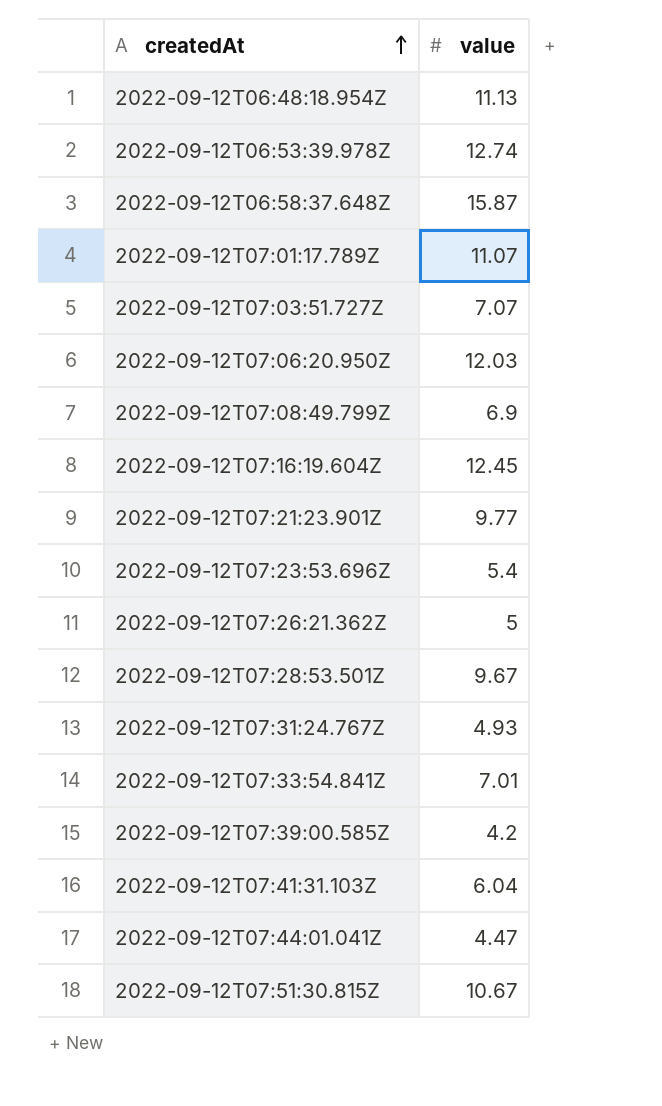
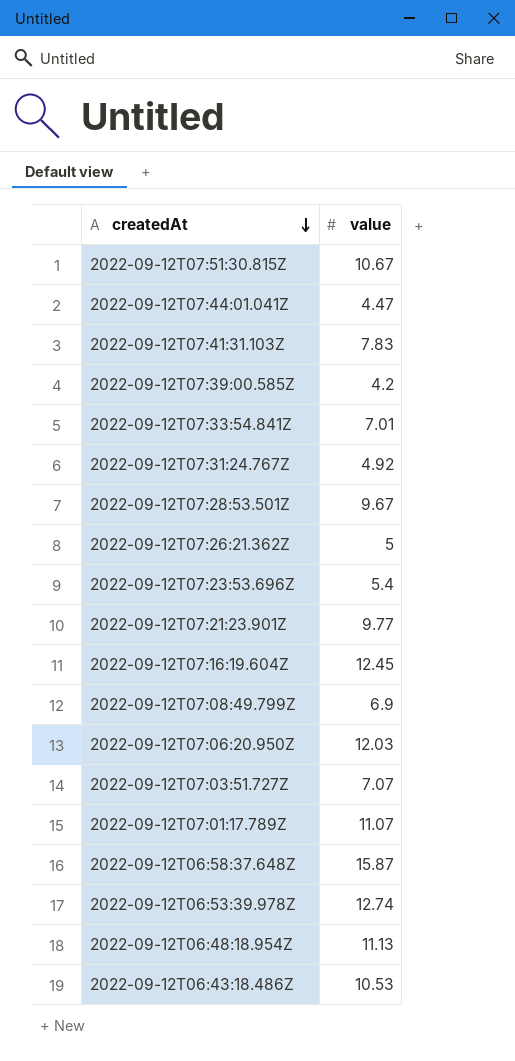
row order: createdAt ascending -> createdAt descending
2022-09-12T07:41:31.103Z | value: 6.04 -> 7.83
2022-09-12T07:31:24.767Z | value: 4.93 -> 4.92
row 2022-09-12T06:43:18.486Z: none -> 10.53

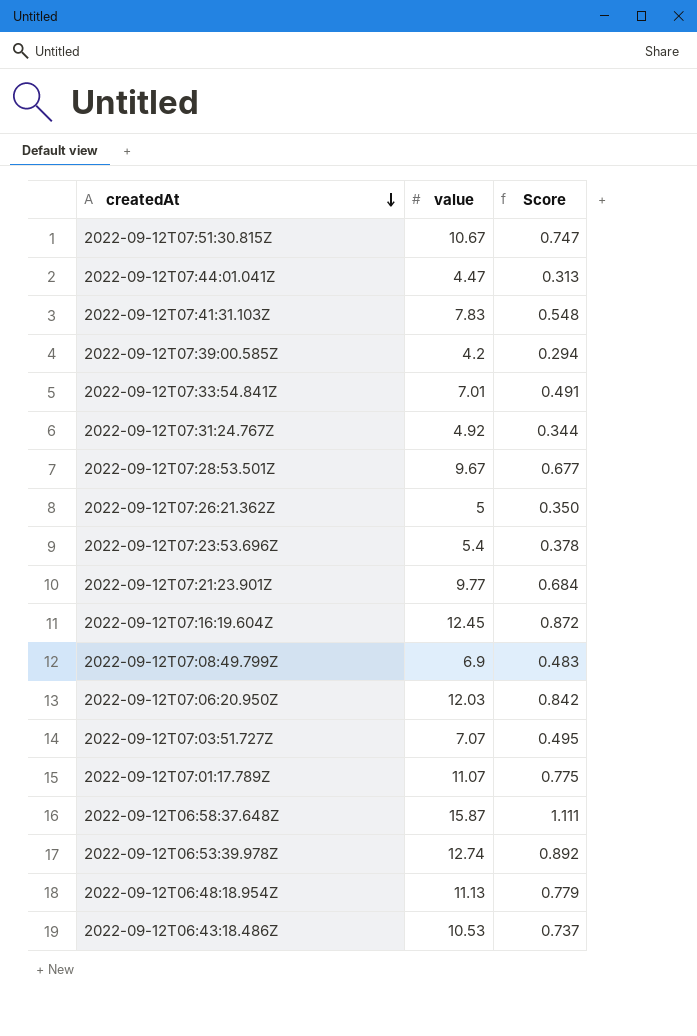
column Score | formula: none -> [value] * 0.07

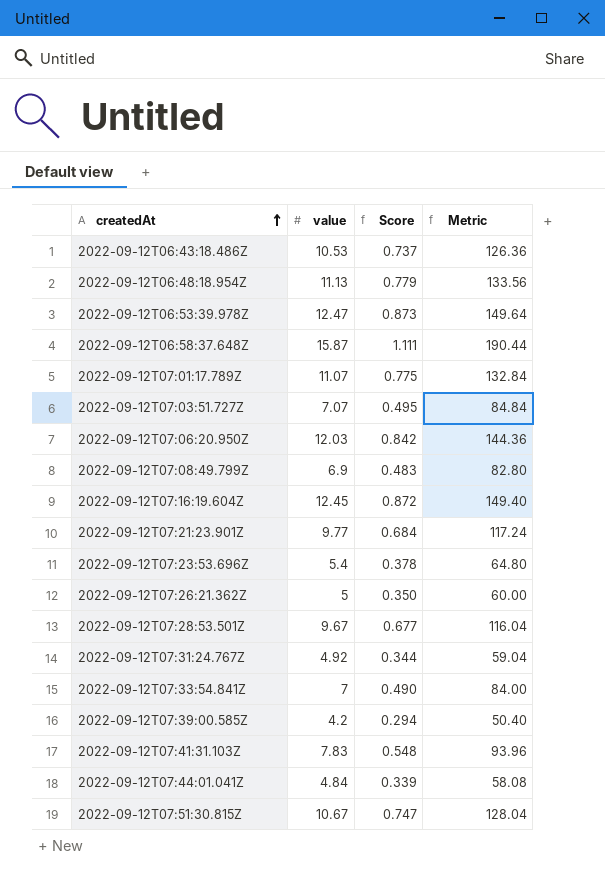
row order: createdAt descending -> createdAt ascending
column Metric | formula: none -> [value] * 12
2022-09-12T06:53:39.978Z | value: 12.74 -> 12.47
2022-09-12T06:53:39.978Z | Score: 0.892 -> 0.873
2022-09-12T07:33:54.841Z | value: 7.01 -> 7
2022-09-12T07:33:54.841Z | Score: 0.491 -> 0.490
2022-09-12T07:44:01.041Z | value: 4.47 -> 4.84
2022-09-12T07:44:01.041Z | Score: 0.313 -> 0.339

